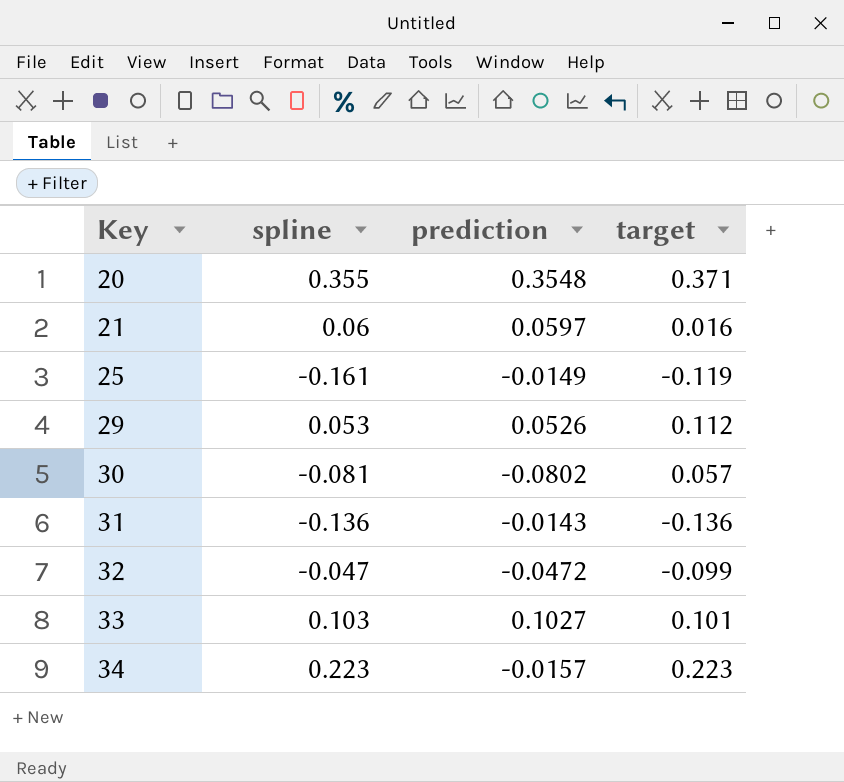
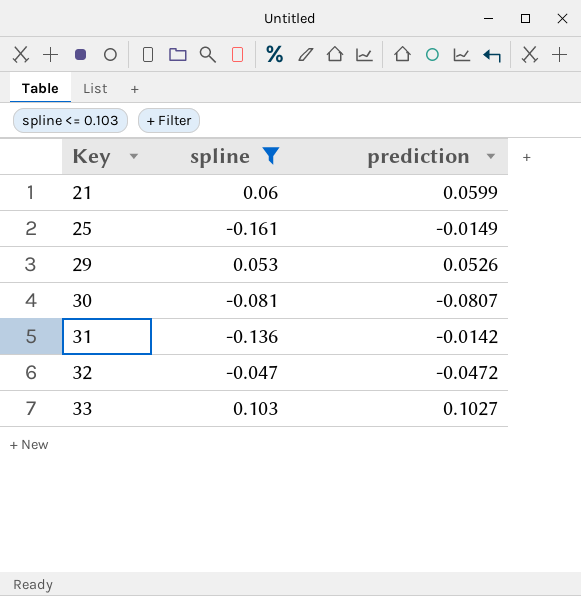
filter: none -> spline <= 0.103
column target | position: 4 -> none
21 | prediction: 0.0597 -> 0.0599
30 | prediction: -0.0802 -> -0.0807
31 | prediction: -0.0143 -> -0.0142

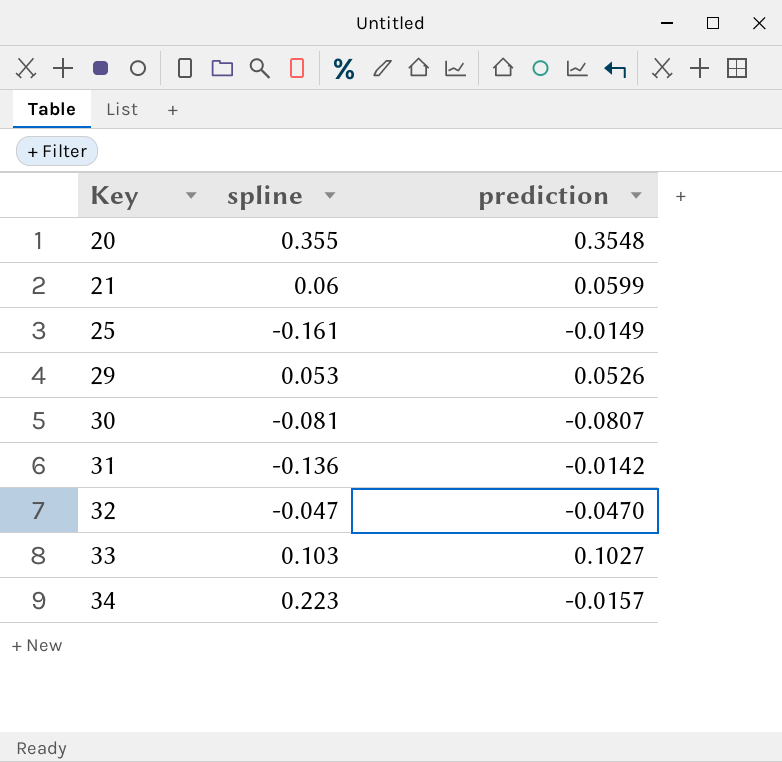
filter: spline <= 0.103 -> none
32 | prediction: -0.0472 -> -0.0470

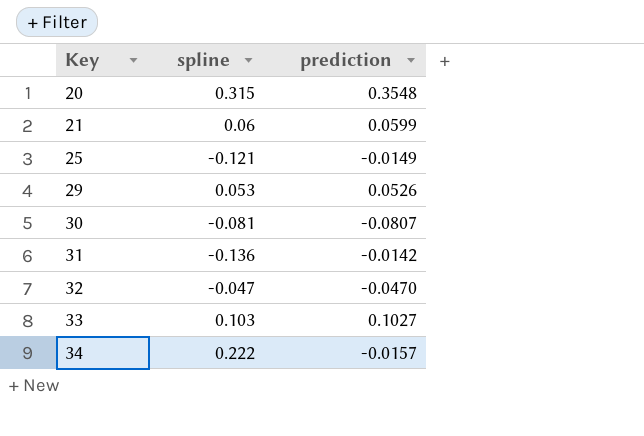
20 | spline: 0.355 -> 0.315
25 | spline: -0.161 -> -0.121
34 | spline: 0.223 -> 0.222

